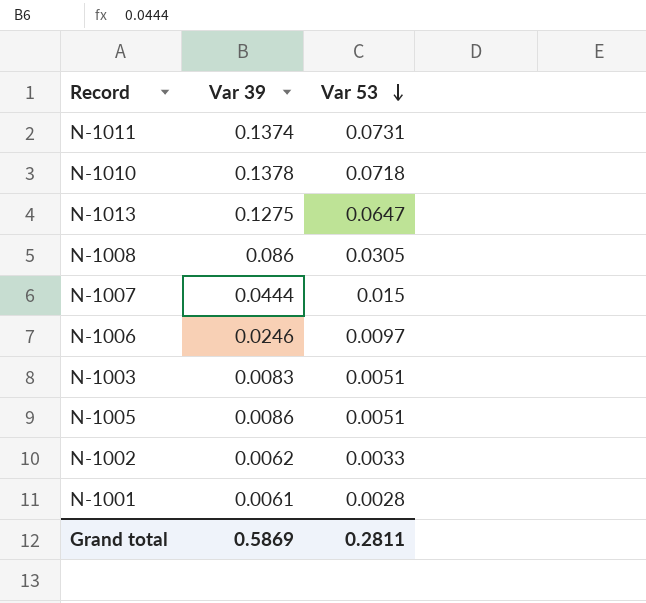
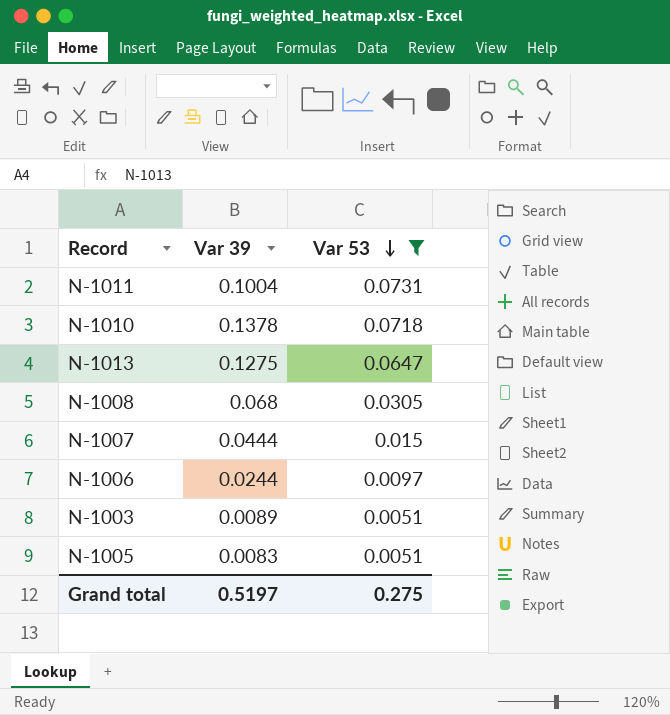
filter: none -> Var 53 >= 0.0051
N-1011 | Var 39: 0.1374 -> 0.1004
N-1008 | Var 39: 0.086 -> 0.068
N-1006 | Var 39: 0.0246 -> 0.0244
N-1003 | Var 39: 0.0083 -> 0.0089
N-1005 | Var 39: 0.0086 -> 0.0083
Grand total | Var 39: 0.5869 -> 0.5197
Grand total | Var 53: 0.2811 -> 0.275

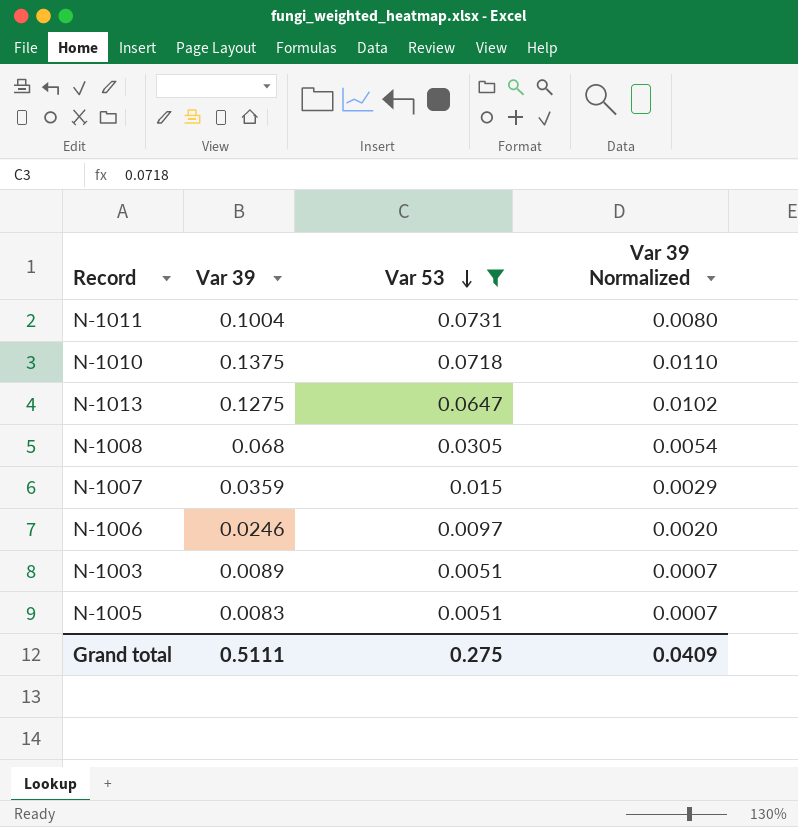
column Var 39 Normalized | formula: none -> [Var 39] * 0.08
N-1010 | Var 39: 0.1378 -> 0.1375
N-1007 | Var 39: 0.0444 -> 0.0359
N-1006 | Var 39: 0.0244 -> 0.0246
Grand total | Var 39: 0.5197 -> 0.5111

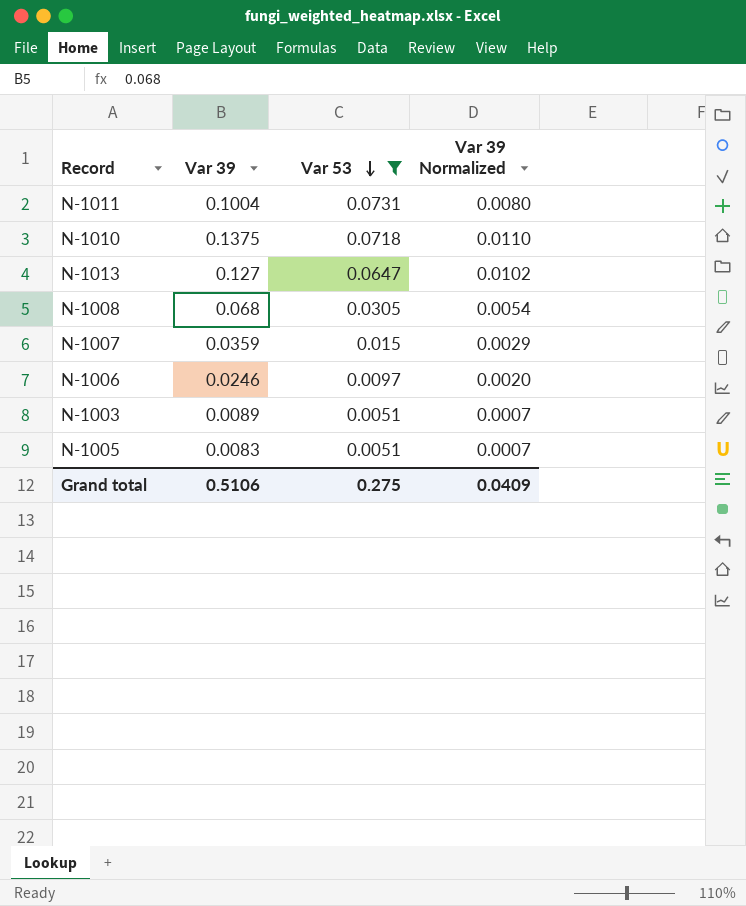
N-1013 | Var 39: 0.1275 -> 0.127
Grand total | Var 39: 0.5111 -> 0.5106

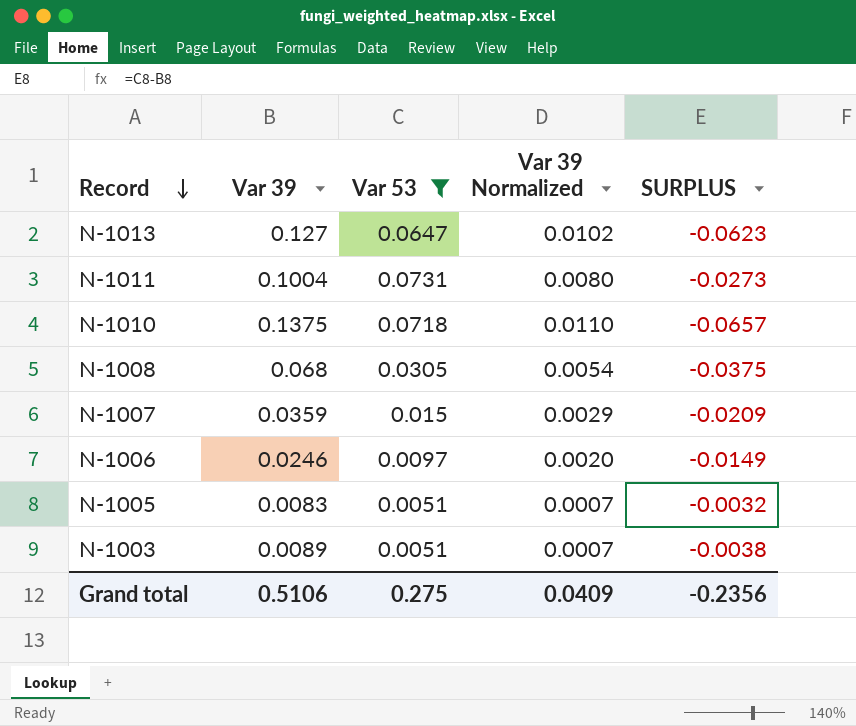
row order: Var 53 descending -> Record descending
column SURPLUS | formula: none -> [Var 53] - [Var 39]

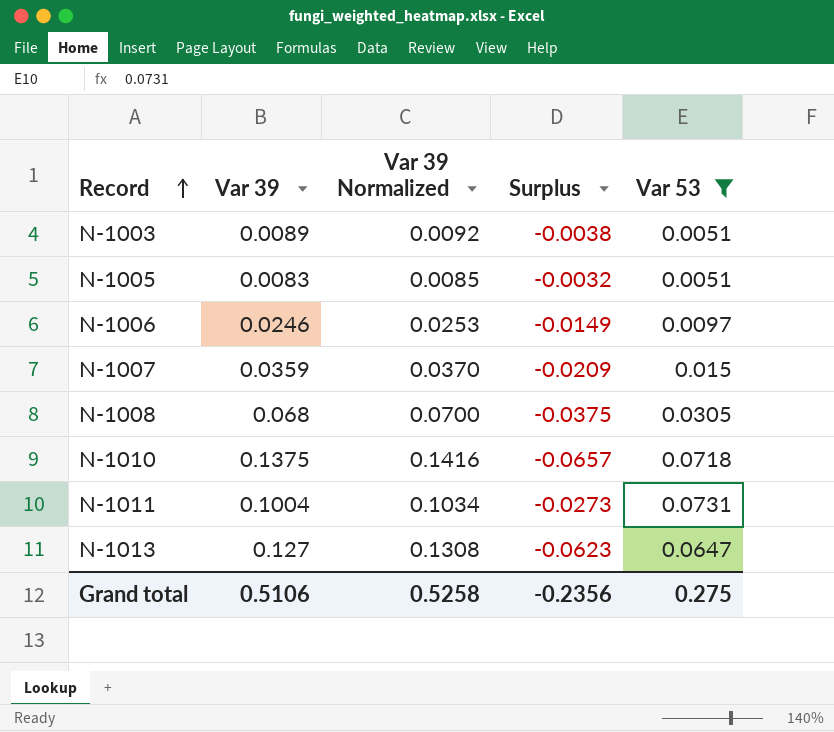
row order: Record descending -> Record ascending
column Var 39 Normalized | formula: [Var 39] * 0.08 -> [Var 39] * 1.03
column name: SURPLUS -> Surplus
column Var 53 | position: 3 -> 5
Grand total | Var 39 Normalized: 0.0409 -> 0.5258

